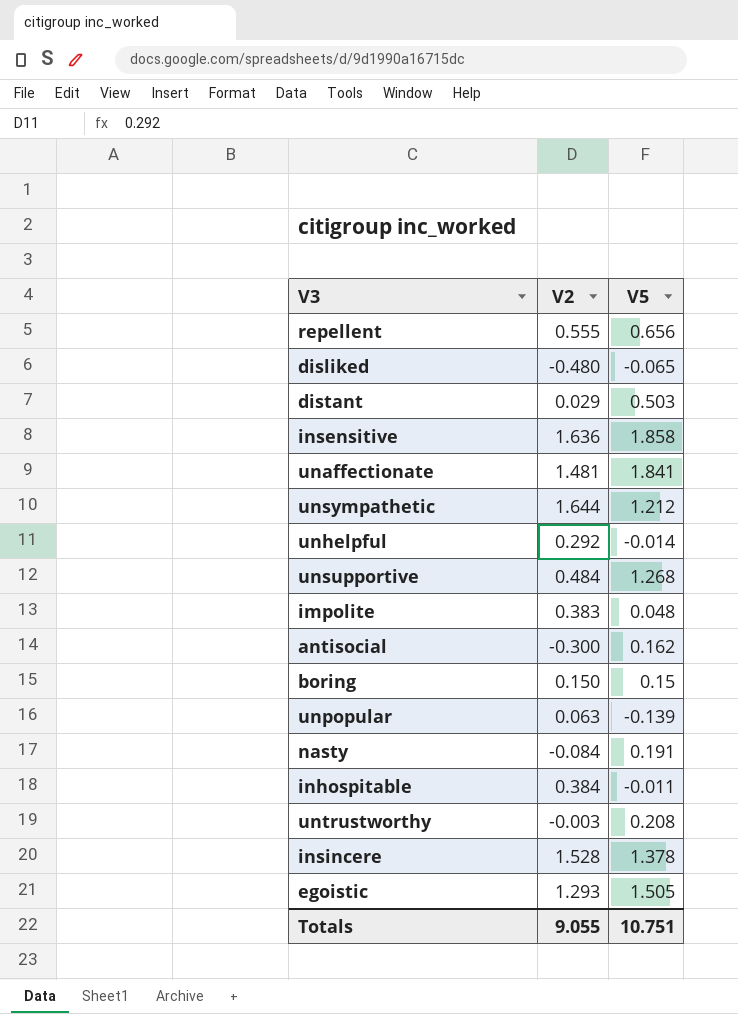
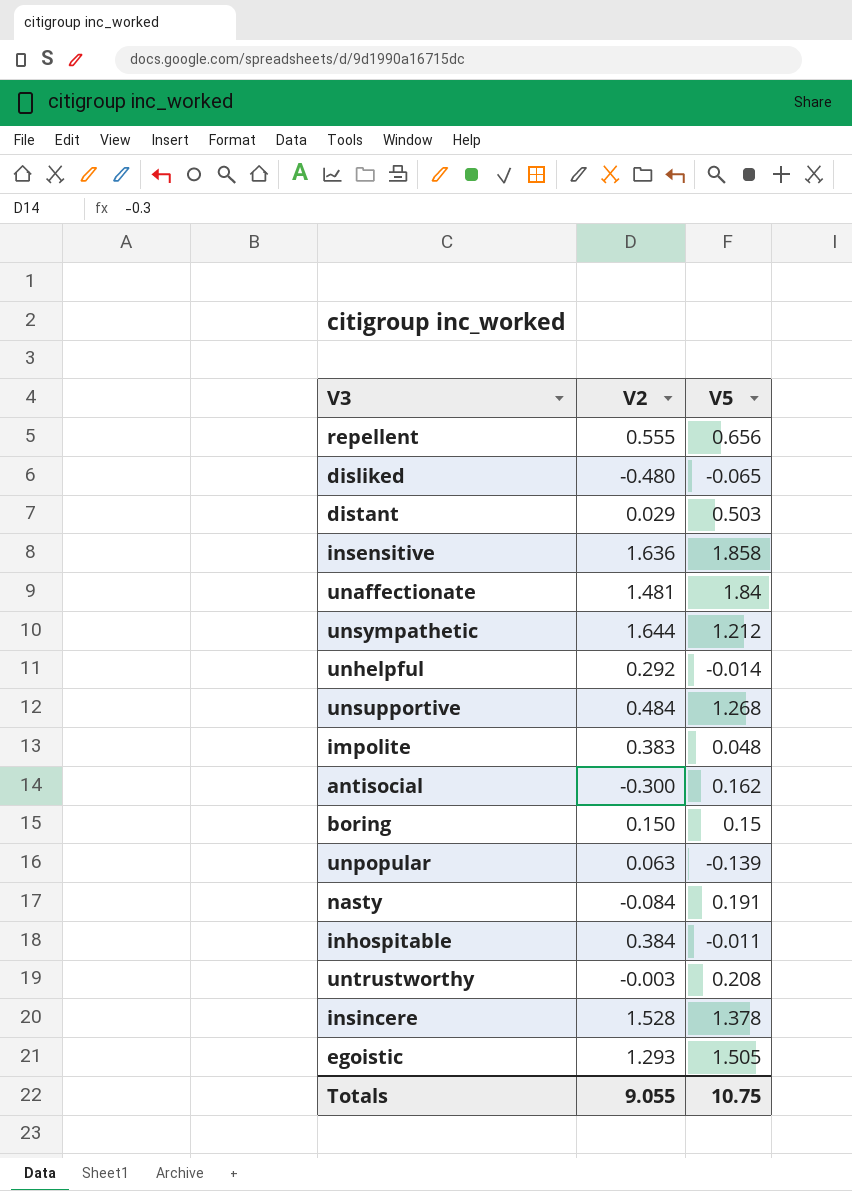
unaffectionate | V5: 1.841 -> 1.84
Totals | V5: 10.751 -> 10.75

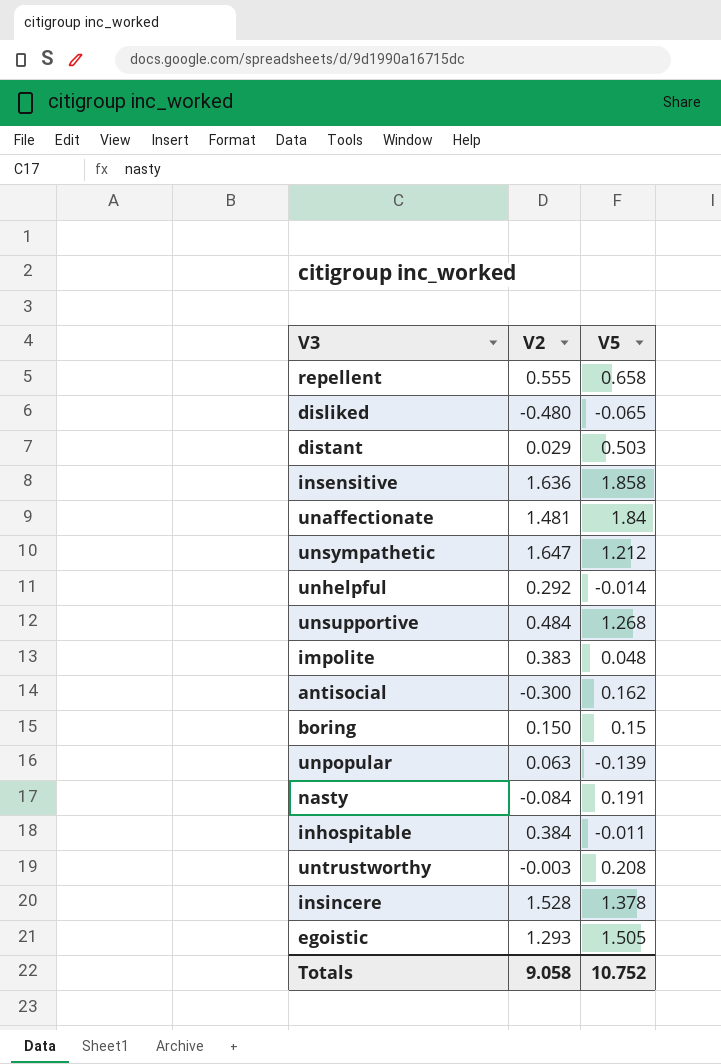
repellent | V5: 0.656 -> 0.658
unsympathetic | V2: 1.644 -> 1.647
Totals | V2: 9.055 -> 9.058
Totals | V5: 10.75 -> 10.752

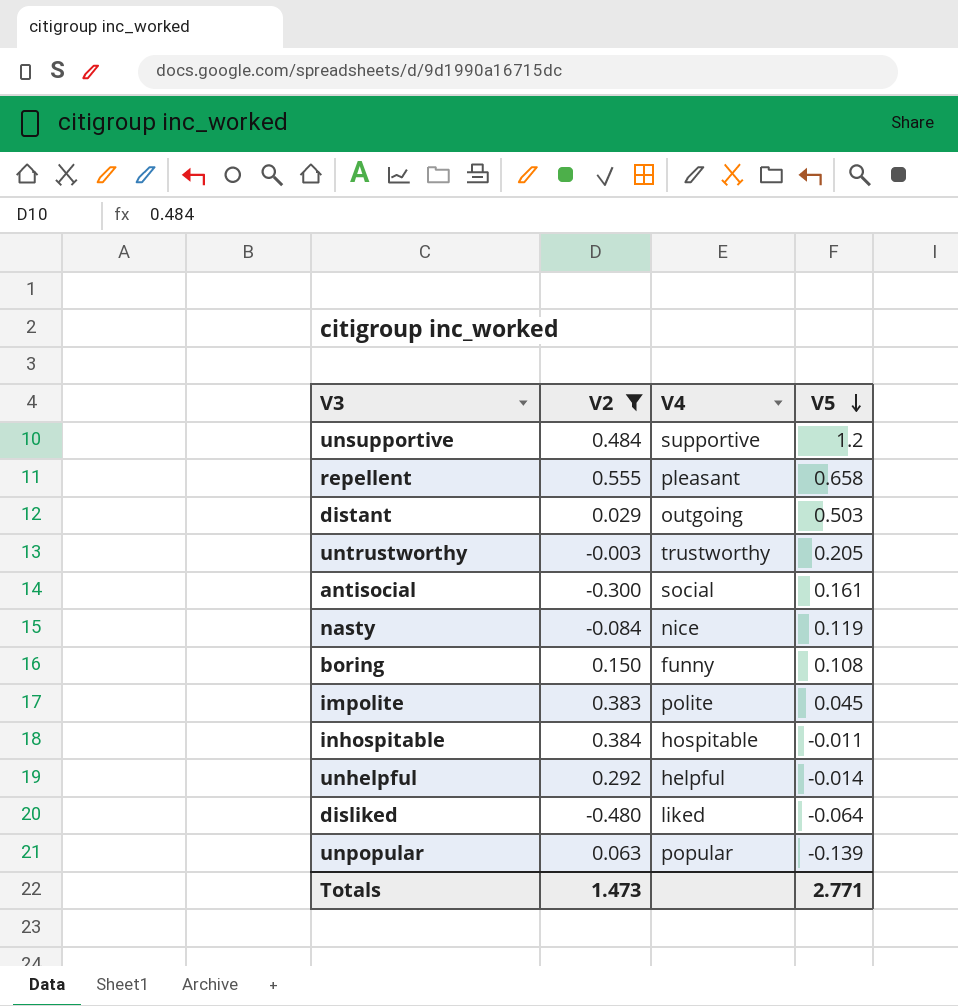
filter: none -> V2 <= 0.555
row order: none -> V5 descending
column V4 | position: none -> 3
unsupportive | V5: 1.268 -> 1.2
untrustworthy | V5: 0.208 -> 0.205
antisocial | V5: 0.162 -> 0.161
nasty | V5: 0.191 -> 0.119
boring | V5: 0.15 -> 0.108
impolite | V5: 0.048 -> 0.045
disliked | V5: -0.065 -> -0.064
Totals | V2: 9.058 -> 1.473
Totals | V5: 10.752 -> 2.771

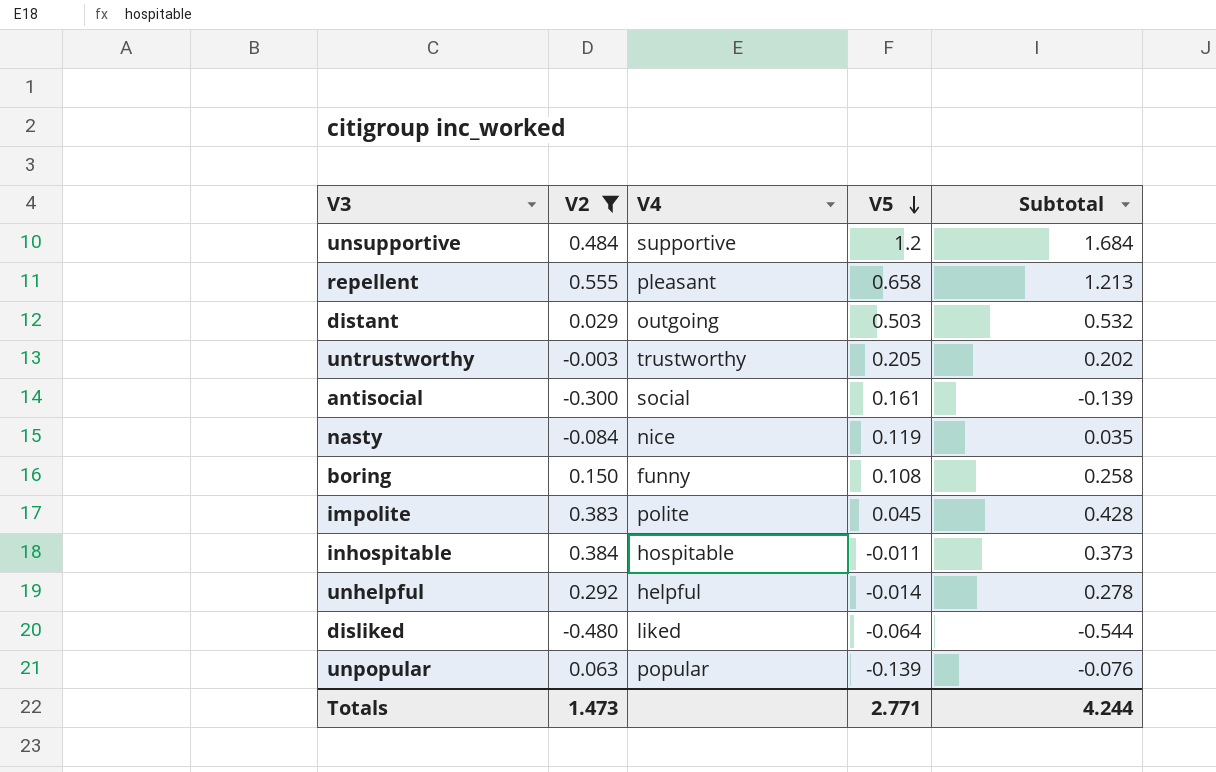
column Subtotal | formula: none -> [V2] + [V5]

